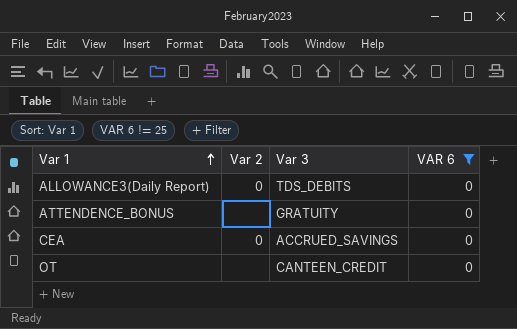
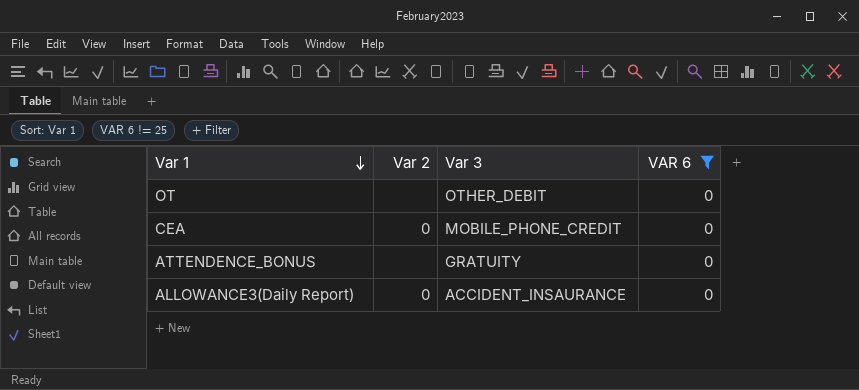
row order: Var 1 ascending -> Var 1 descending
OT | Var 3: CANTEEN_CREDIT -> OTHER_DEBIT
CEA | Var 3: ACCRUED_SAVINGS -> MOBILE_PHONE_CREDIT
ALLOWANCE3(Daily Report) | Var 3: TDS_DEBITS -> ACCIDENT_INSAURANCE

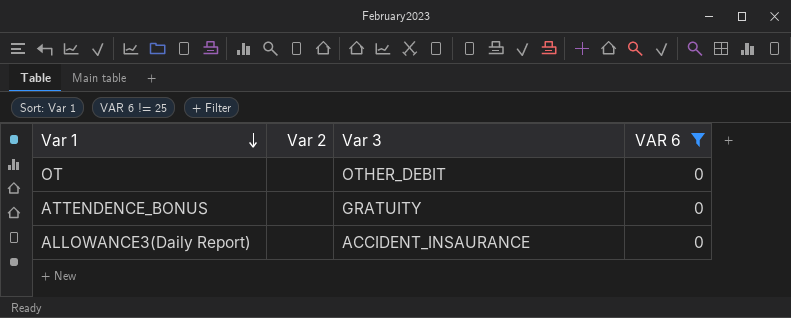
row CEA: 0 | MOBILE_PHONE_CREDIT | 0 -> none
ALLOWANCE3(Daily Report) | Var 2: 0 -> none

